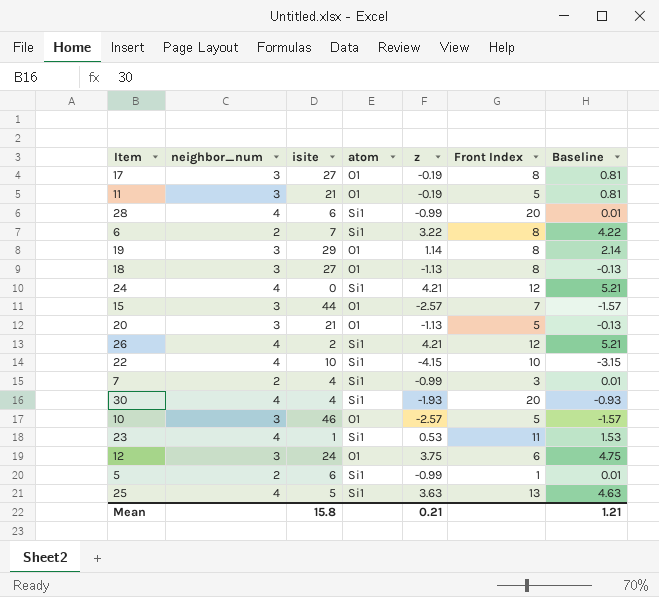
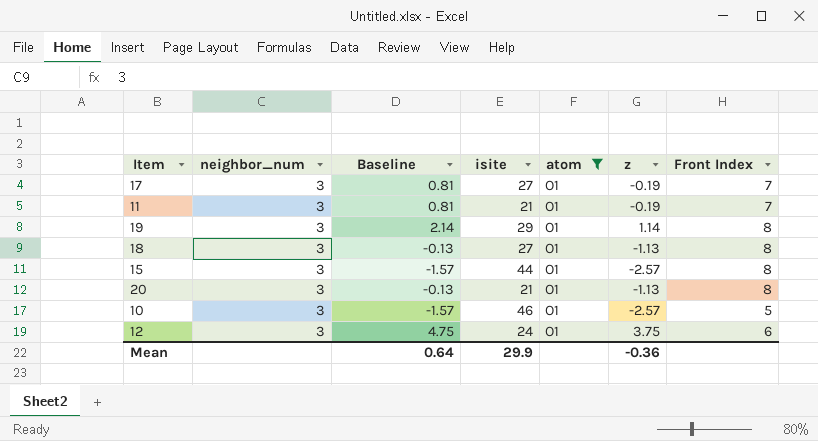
filter: none -> atom = O1
column Baseline | position: 7 -> 3
17 | Front Index: 8 -> 7
11 | Front Index: 5 -> 7
15 | Front Index: 7 -> 8
20 | Front Index: 5 -> 8
Mean | Baseline: 1.21 -> 0.64
Mean | isite: 15.8 -> 29.9
Mean | z: 0.21 -> -0.36

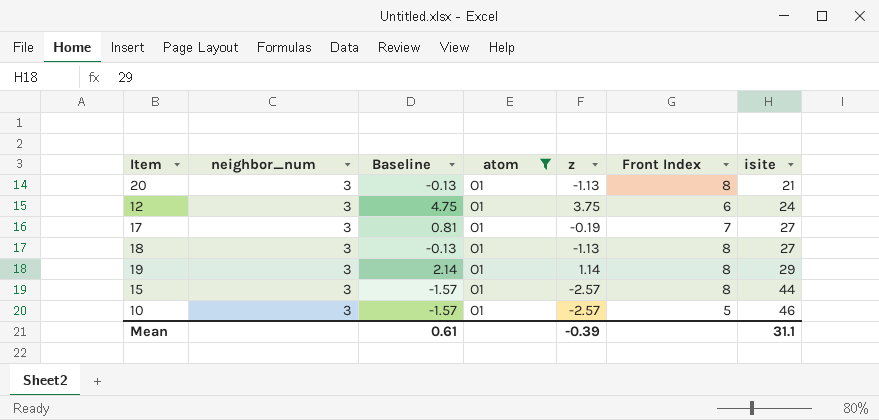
row order: none -> isite ascending
column isite | position: 4 -> 7
row 11: 3 | 0.81 | 21 | O1 | -0.19 | 7 -> none
Mean | Baseline: 0.64 -> 0.61
Mean | z: -0.36 -> -0.39
Mean | isite: 29.9 -> 31.1

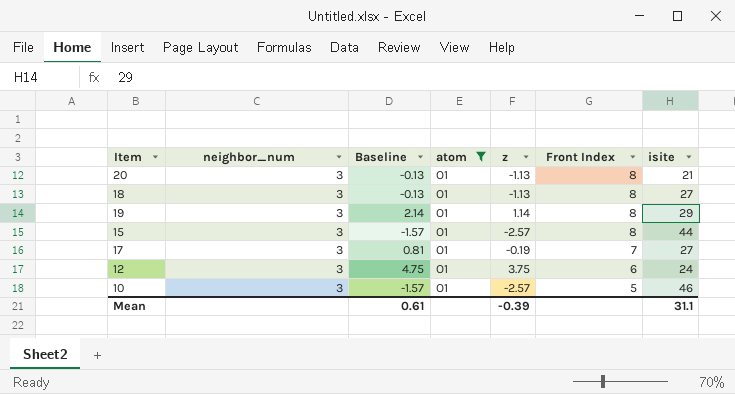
row order: isite ascending -> Front Index descending

